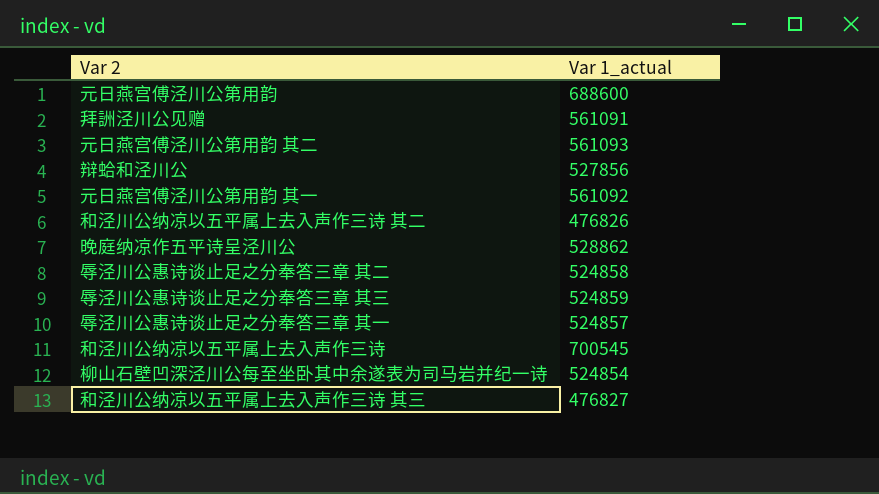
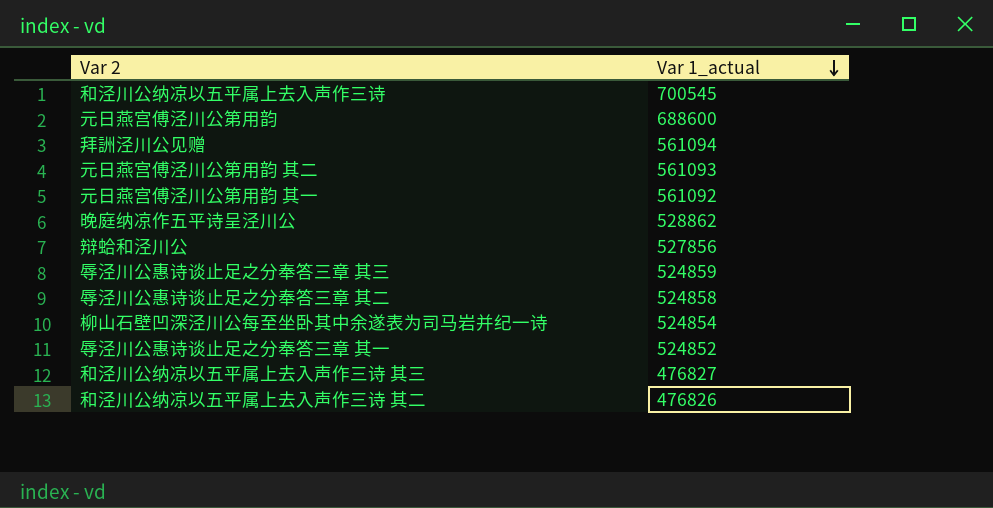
row order: none -> Var 1_actual descending
拜詶泾川公见赠 | Var 1_actual: 561091 -> 561094
辱泾川公惠诗谈止足之分奉答三章 其一 | Var 1_actual: 524857 -> 524852

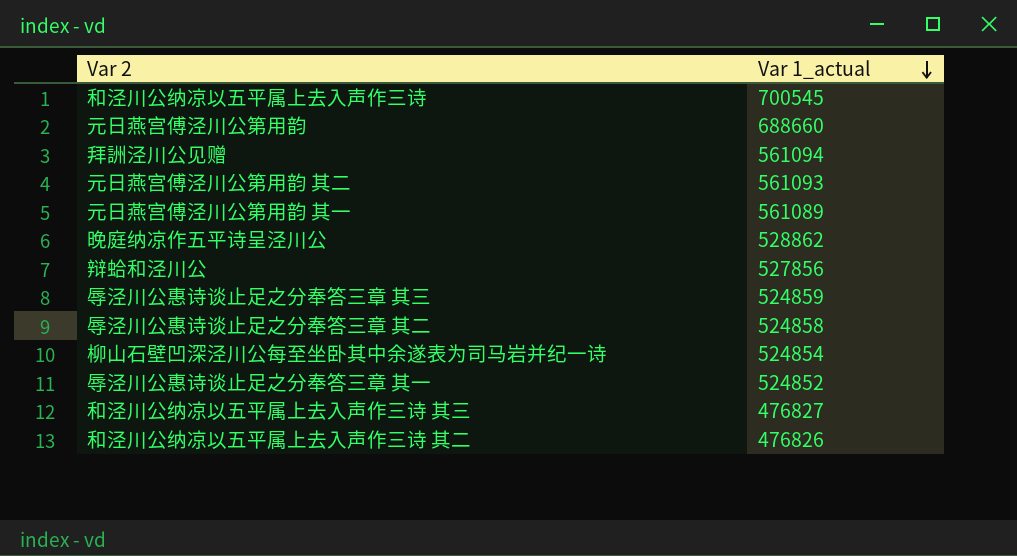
元日燕宫傅泾川公第用韵 | Var 1_actual: 688600 -> 688660
元日燕宫傅泾川公第用韵 其一 | Var 1_actual: 561092 -> 561089

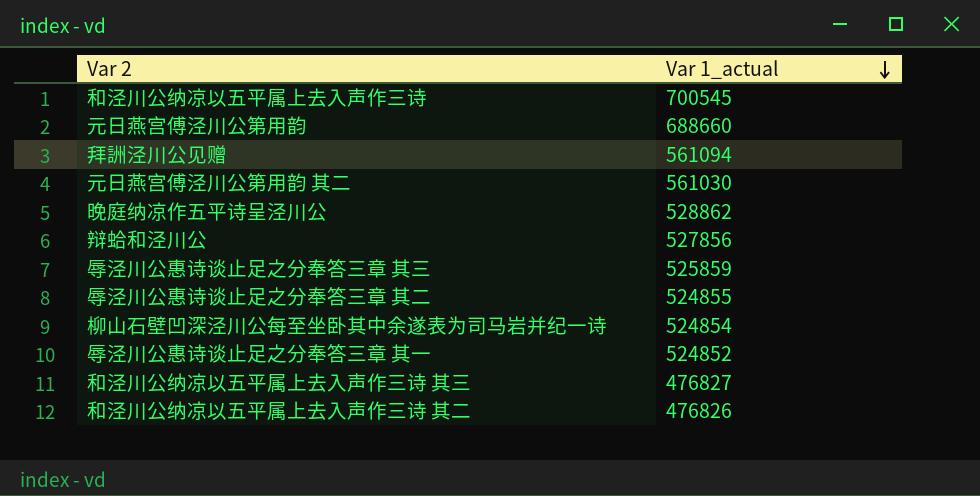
row 元日燕宫傅泾川公第用韵 其一: 561089 -> none
元日燕宫傅泾川公第用韵 其二 | Var 1_actual: 561093 -> 561030
辱泾川公惠诗谈止足之分奉答三章 其三 | Var 1_actual: 524859 -> 525859
辱泾川公惠诗谈止足之分奉答三章 其二 | Var 1_actual: 524858 -> 524855

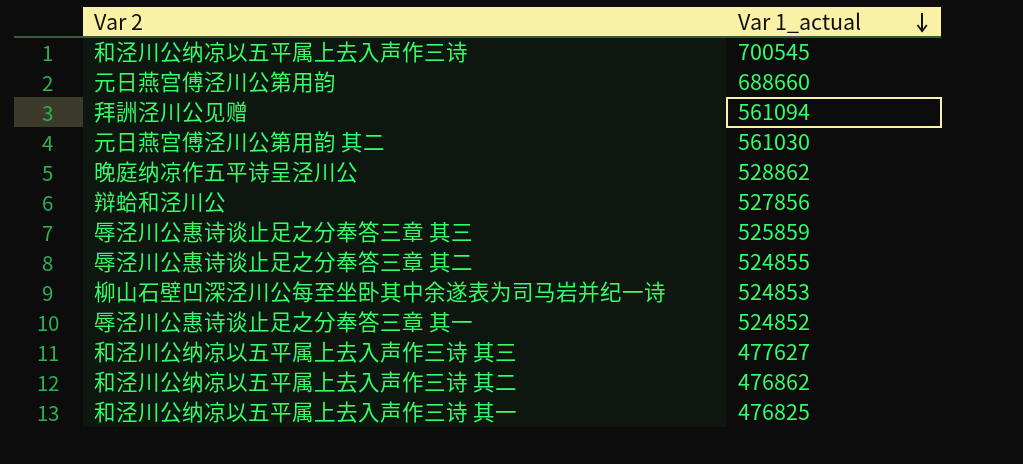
柳山石壁凹深泾川公每至坐卧其中余遂表为司马岩并纪一诗 | Var 1_actual: 524854 -> 524853
和泾川公纳凉以五平属上去入声作三诗 其三 | Var 1_actual: 476827 -> 477627
和泾川公纳凉以五平属上去入声作三诗 其二 | Var 1_actual: 476826 -> 476862
row 和泾川公纳凉以五平属上去入声作三诗 其一: none -> 476825

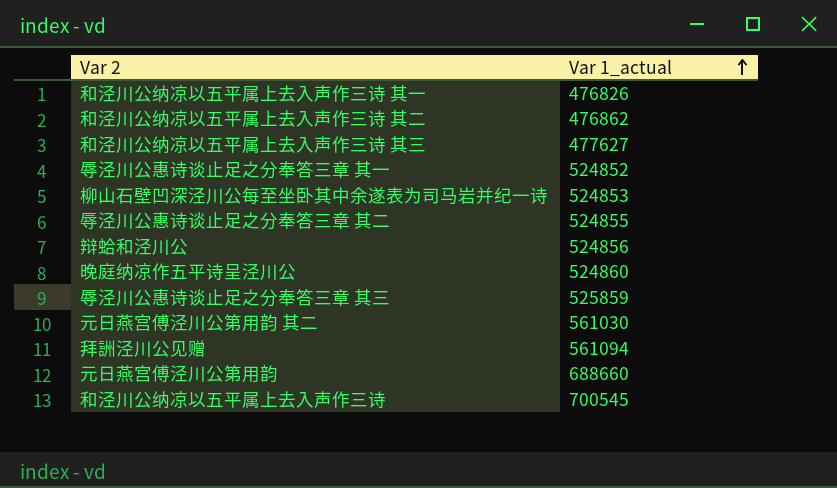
row order: Var 1_actual descending -> Var 1_actual ascending
和泾川公纳凉以五平属上去入声作三诗 其一 | Var 1_actual: 476825 -> 476826
辩蛤和泾川公 | Var 1_actual: 527856 -> 524856
晚庭纳凉作五平诗呈泾川公 | Var 1_actual: 528862 -> 524860

